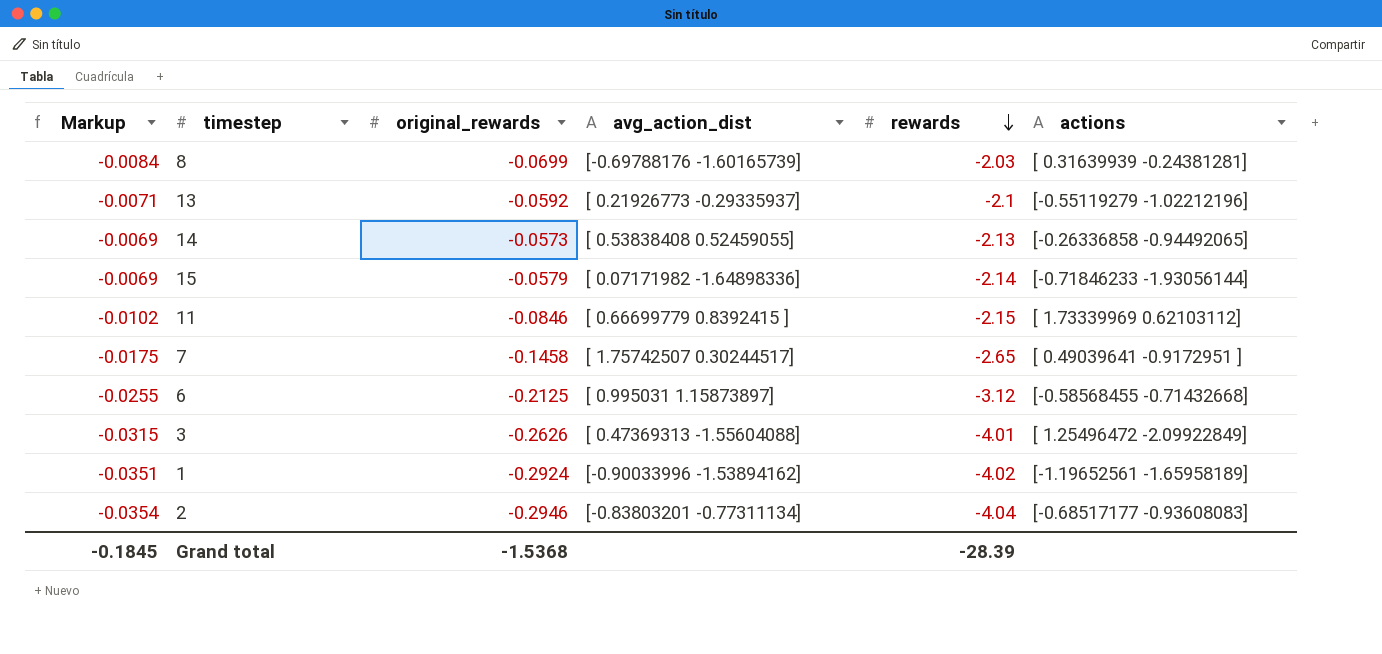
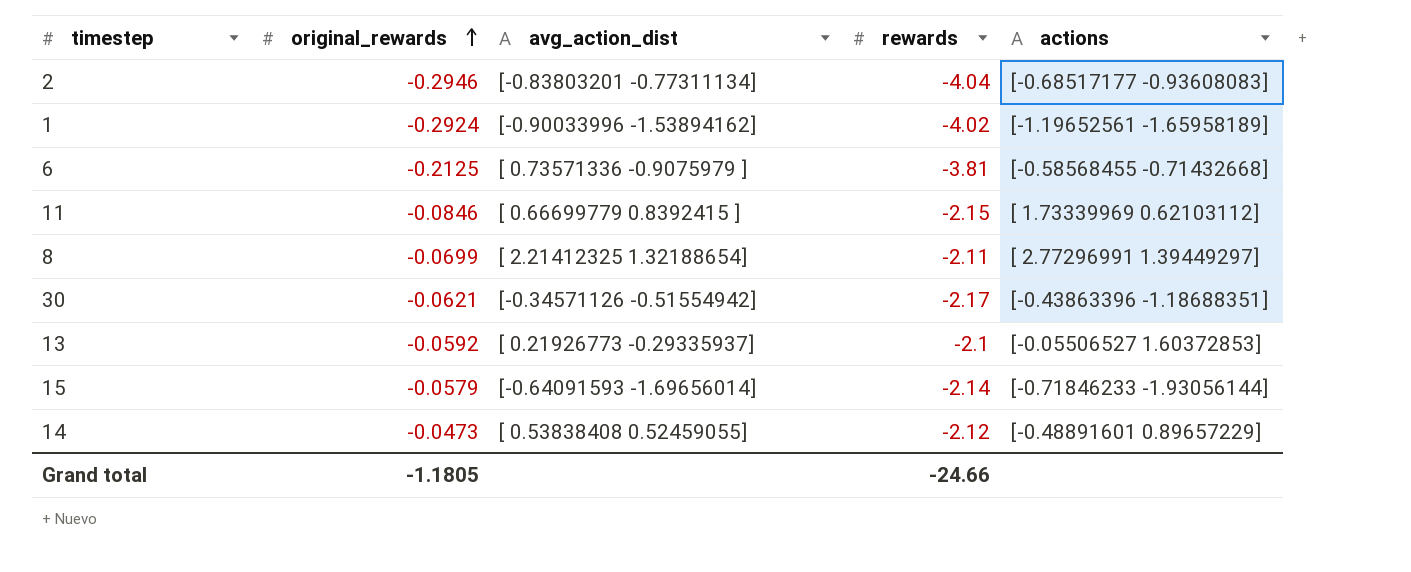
row order: rewards descending -> original_rewards ascending
column Markup | formula: [original_rewards] * 0.12 -> none
row 7: -0.0175 | -0.1458 | [ 1.75742507 0.30244517] | -2.65 | [ 0.49039641 -0.9172951 ] -> none
row 3: -0.0315 | -0.2626 | [ 0.47369313 -1.55604088] | -4.01 | [ 1.25496472 -2.09922849] -> none
6 | avg_action_dist: [ 0.995031 1.15873897] -> [ 0.73571336 -0.9075979 ]
6 | rewards: -3.12 -> -3.81
8 | avg_action_dist: [-0.69788176 -1.60165739] -> [ 2.21412325 1.32188654]
8 | rewards: -2.03 -> -2.11
8 | actions: [ 0.31639939 -0.24381281] -> [ 2.77296991 1.39449297]
row 30: none -> -0.0621 | [-0.34571126 -0.51554942] | -2.17 | [-0.43863396 -1.18688351]
13 | actions: [-0.55119279 -1.02212196] -> [-0.05506527 1.60372853]
15 | avg_action_dist: [ 0.07171982 -1.64898336] -> [-0.64091593 -1.69656014]
14 | original_rewards: -0.0573 -> -0.0473
14 | rewards: -2.13 -> -2.12
14 | actions: [-0.26336858 -0.94492065] -> [-0.48891601 0.89657229]
Grand total | original_rewards: -1.5368 -> -1.1805
Grand total | rewards: -28.39 -> -24.66

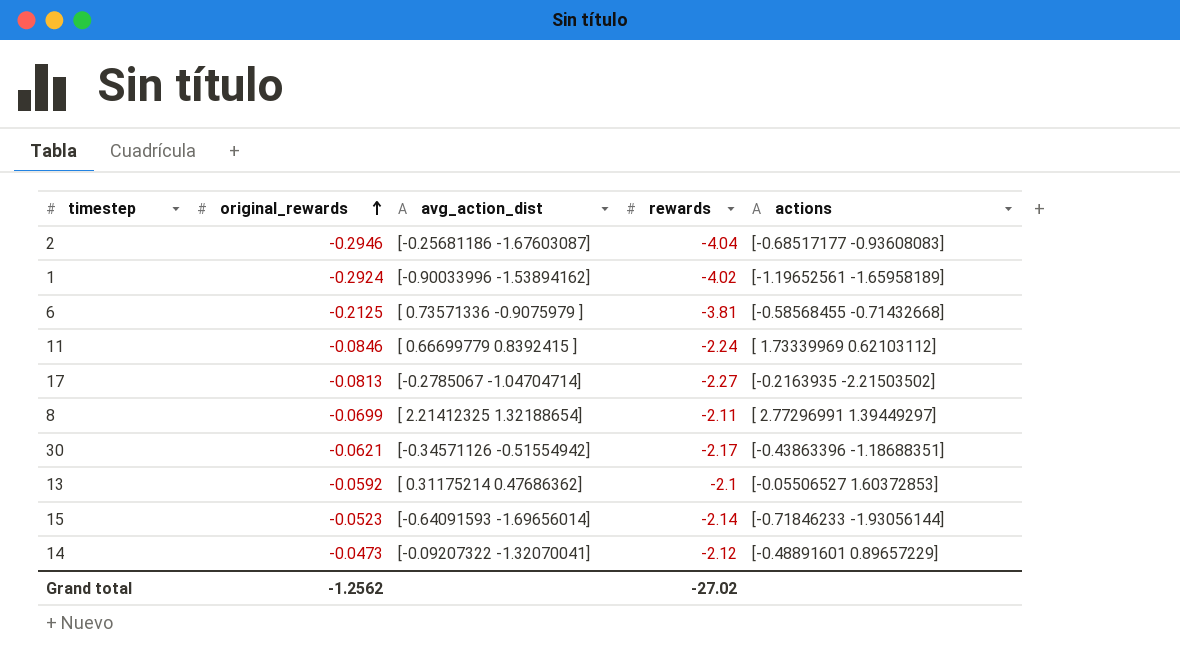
2 | avg_action_dist: [-0.83803201 -0.77311134] -> [-0.25681186 -1.67603087]
11 | rewards: -2.15 -> -2.24
row 17: none -> -0.0813 | [-0.2785067 -1.04704714] | -2.27 | [-0.2163935 -2.21503502]
13 | avg_action_dist: [ 0.21926773 -0.29335937] -> [ 0.31175214 0.47686362]
15 | original_rewards: -0.0579 -> -0.0523
14 | avg_action_dist: [ 0.53838408 0.52459055] -> [-0.09207322 -1.32070041]
Grand total | original_rewards: -1.1805 -> -1.2562
Grand total | rewards: -24.66 -> -27.02

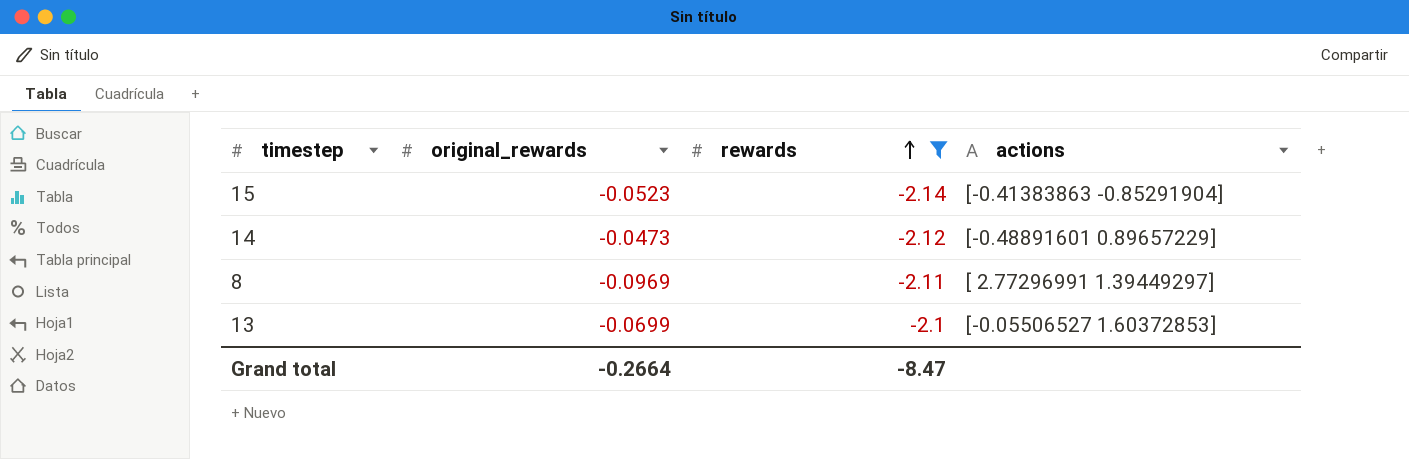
filter: none -> rewards >= -2.14
row order: original_rewards ascending -> rewards ascending
column avg_action_dist | position: 3 -> none
15 | actions: [-0.71846233 -1.93056144] -> [-0.41383863 -0.85291904]
8 | original_rewards: -0.0699 -> -0.0969
13 | original_rewards: -0.0592 -> -0.0699
Grand total | original_rewards: -1.2562 -> -0.2664
Grand total | rewards: -27.02 -> -8.47

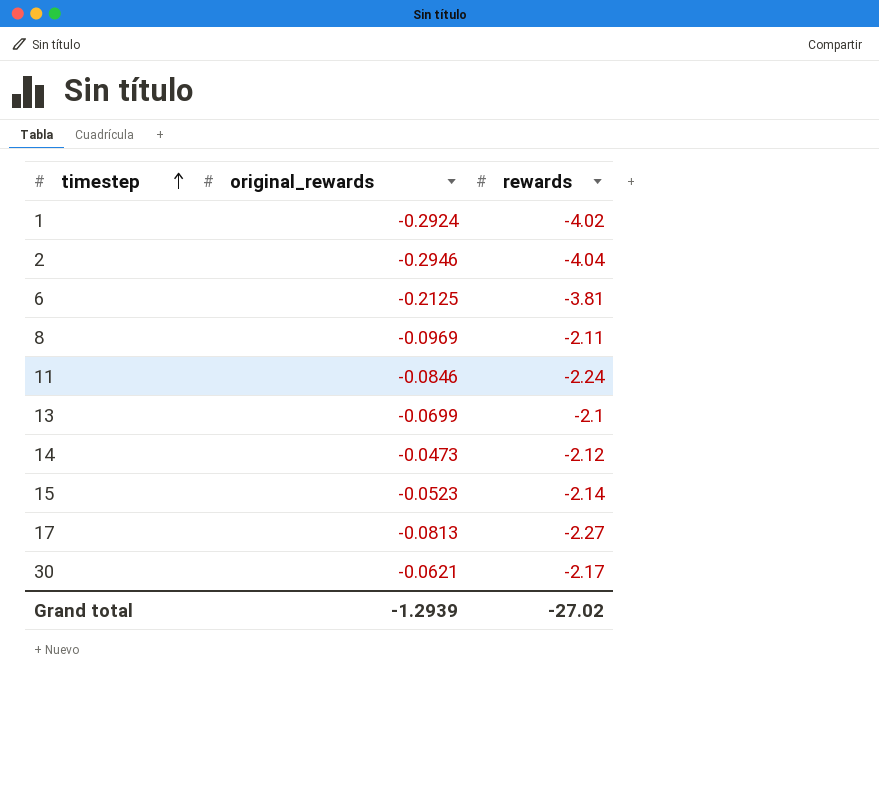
filter: rewards >= -2.14 -> none
row order: rewards ascending -> timestep ascending
column actions | position: 4 -> none
Grand total | original_rewards: -0.2664 -> -1.2939
Grand total | rewards: -8.47 -> -27.02

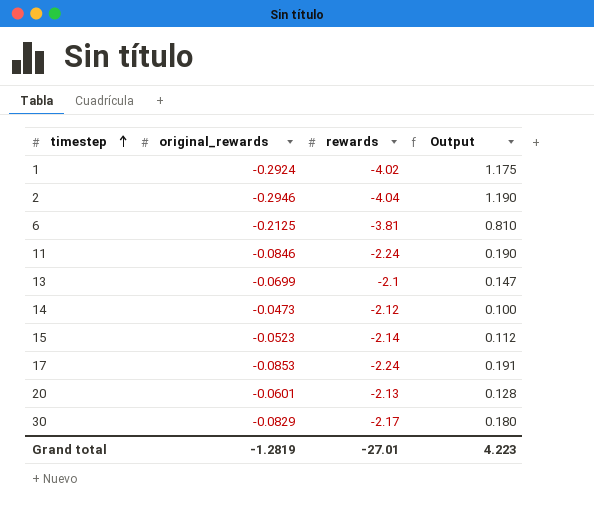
column Output | formula: none -> [original_rewards] * [rewards]
row 8: -0.0969 | -2.11 -> none
17 | original_rewards: -0.0813 -> -0.0853
17 | rewards: -2.27 -> -2.24
row 20: none -> -0.0601 | -2.13 | 0.128
30 | original_rewards: -0.0621 -> -0.0829
Grand total | original_rewards: -1.2939 -> -1.2819
Grand total | rewards: -27.02 -> -27.01

